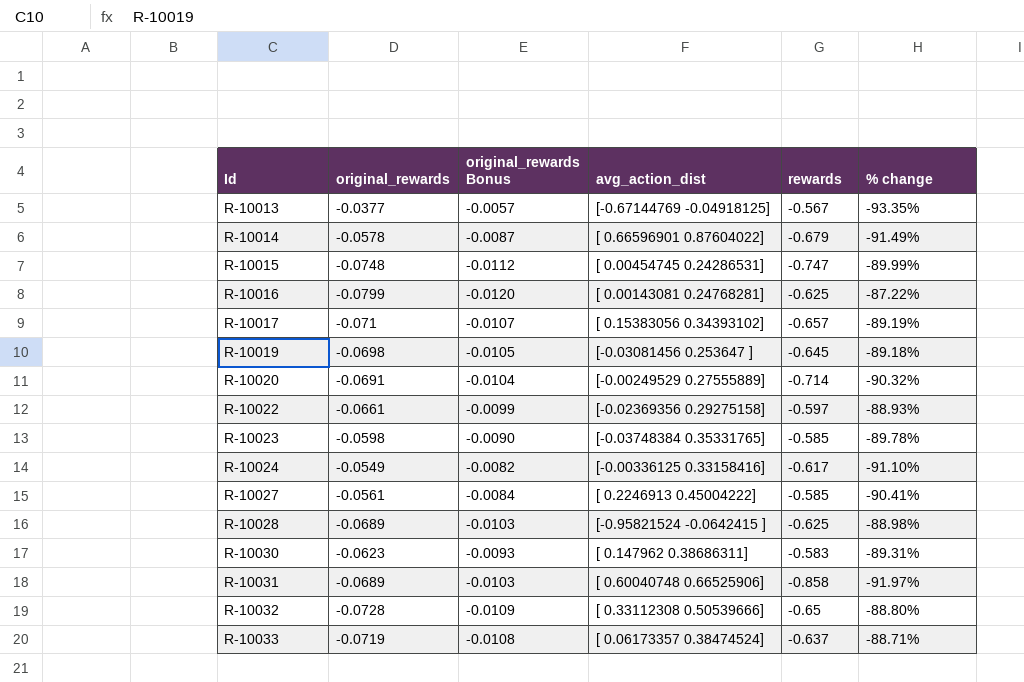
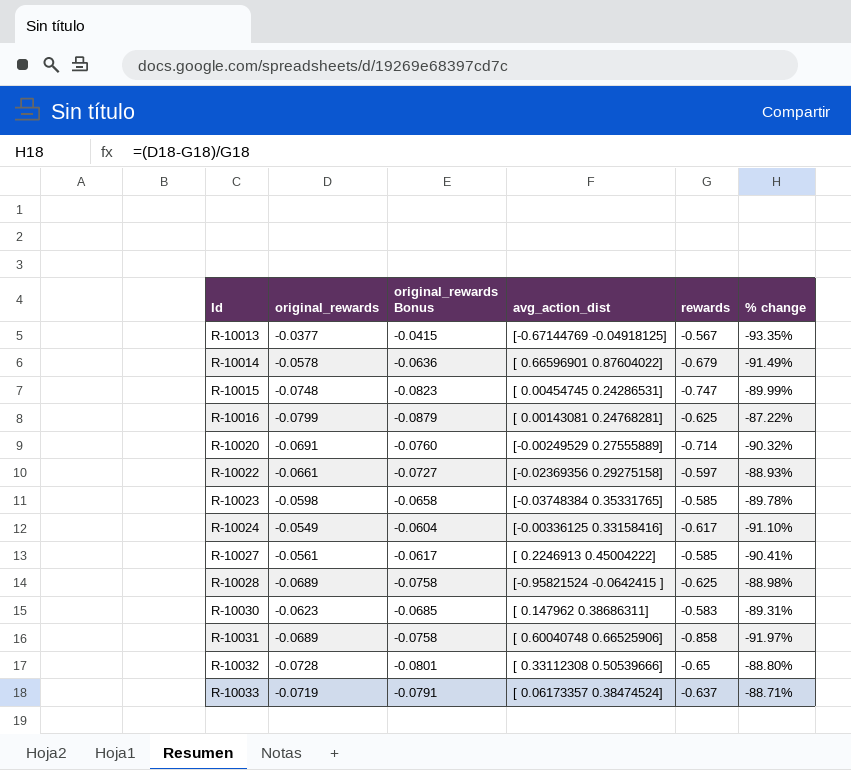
column original_rewards Bonus | formula: [original_rewards] * 0.15 -> [original_rewards] * 1.1
row R-10017: -0.071 | -0.0107 | [ 0.15383056 0.34393102] | -0.657 | -89.19% -> none
row R-10019: -0.0698 | -0.0105 | [-0.03081456 0.253647 ] | -0.645 | -89.18% -> none

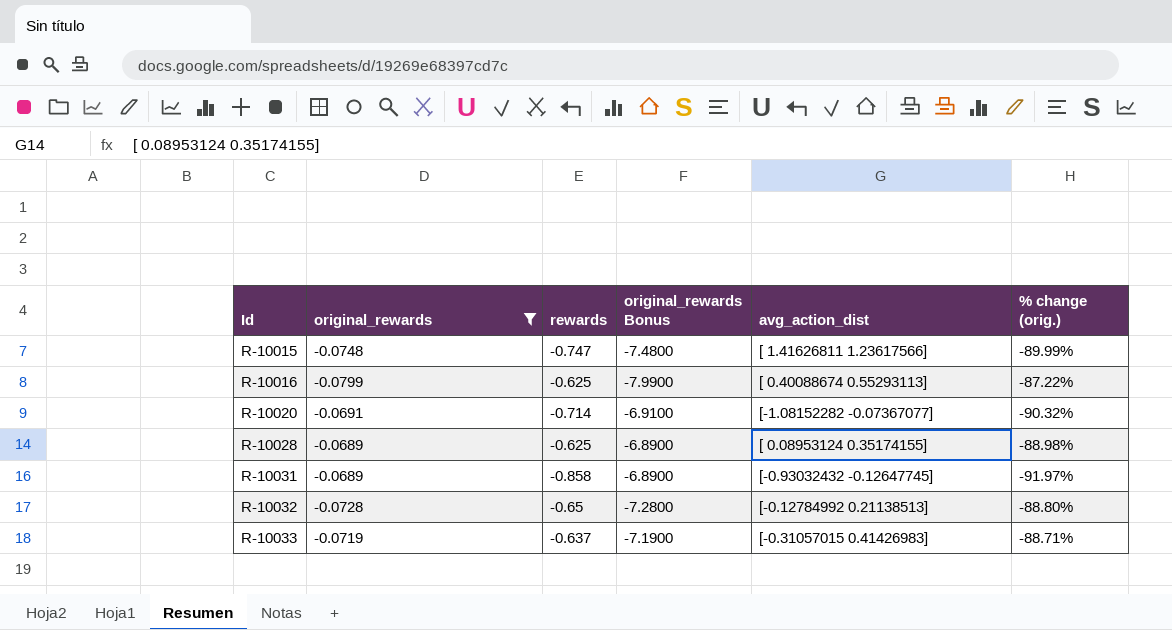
filter: none -> original_rewards <= -0.0689
column rewards | position: 5 -> 3
column original_rewards Bonus | formula: [original_rewards] * 1.1 -> [original_rewards] * 100
column name: % change -> % change (orig.)
R-10015 | avg_action_dist: [ 0.00454745 0.24286531] -> [ 1.41626811 1.23617566]
R-10016 | avg_action_dist: [ 0.00143081 0.24768281] -> [ 0.40088674 0.55293113]
R-10020 | avg_action_dist: [-0.00249529 0.27555889] -> [-1.08152282 -0.07367077]
R-10028 | avg_action_dist: [-0.95821524 -0.0642415 ] -> [ 0.08953124 0.35174155]
R-10031 | avg_action_dist: [ 0.60040748 0.66525906] -> [-0.93032432 -0.12647745]
R-10032 | avg_action_dist: [ 0.33112308 0.50539666] -> [-0.12784992 0.21138513]
R-10033 | avg_action_dist: [ 0.06173357 0.38474524] -> [-0.31057015 0.41426983]

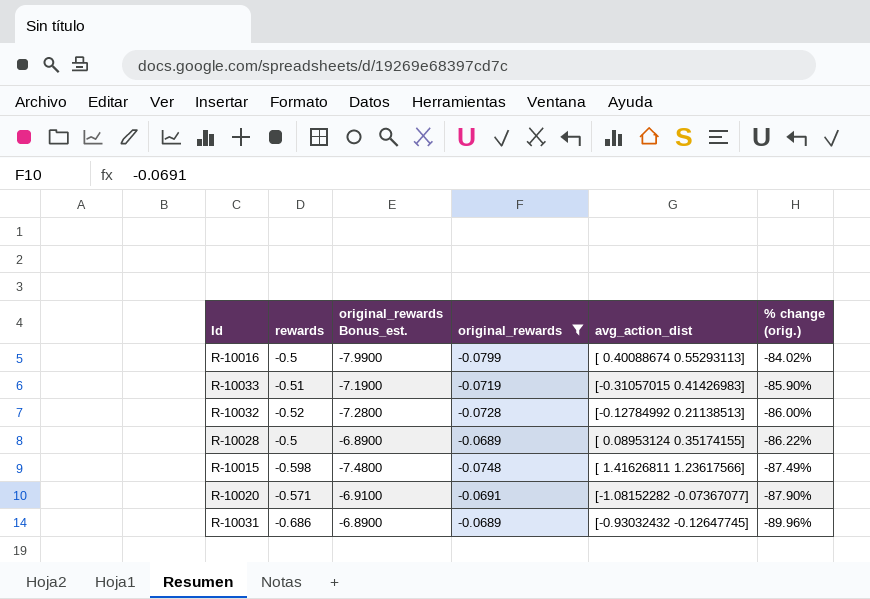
row order: Id ascending -> % change (orig.) descending
column name: original_rewards Bonus -> original_rewards Bonus_est.
column original_rewards | position: 2 -> 4
R-10016 | rewards: -0.625 -> -0.5
R-10016 | % change (orig.): -87.22% -> -84.02%
R-10033 | rewards: -0.637 -> -0.51
R-10033 | % change (orig.): -88.71% -> -85.90%
R-10032 | rewards: -0.65 -> -0.52
R-10032 | % change (orig.): -88.80% -> -86.00%
R-10028 | rewards: -0.625 -> -0.5
R-10028 | % change (orig.): -88.98% -> -86.22%
R-10015 | rewards: -0.747 -> -0.598
R-10015 | % change (orig.): -89.99% -> -87.49%
R-10020 | rewards: -0.714 -> -0.571
R-10020 | % change (orig.): -90.32% -> -87.90%
R-10031 | rewards: -0.858 -> -0.686
R-10031 | % change (orig.): -91.97% -> -89.96%

